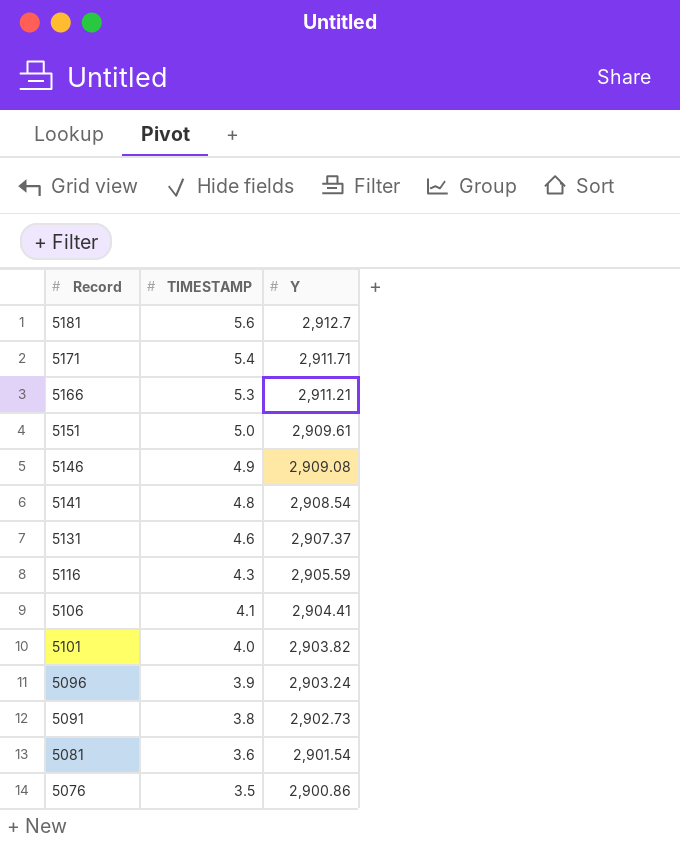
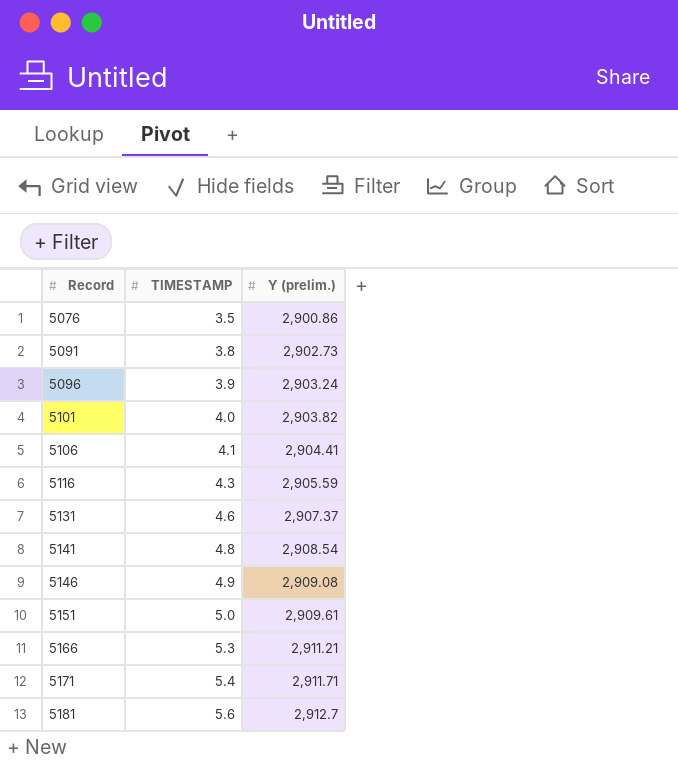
row order: Record descending -> Record ascending
column name: Y -> Y (prelim.)
row 5081: 3.6 | 2,901.54 -> none

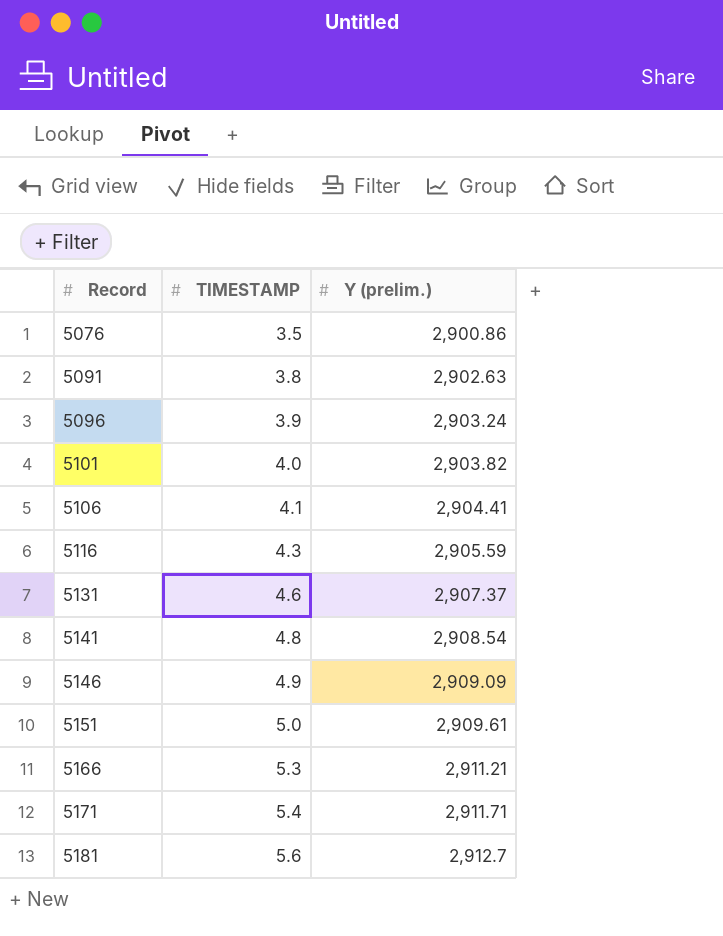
5091 | Y (prelim.): 2,902.73 -> 2,902.63
5146 | Y (prelim.): 2,909.08 -> 2,909.09

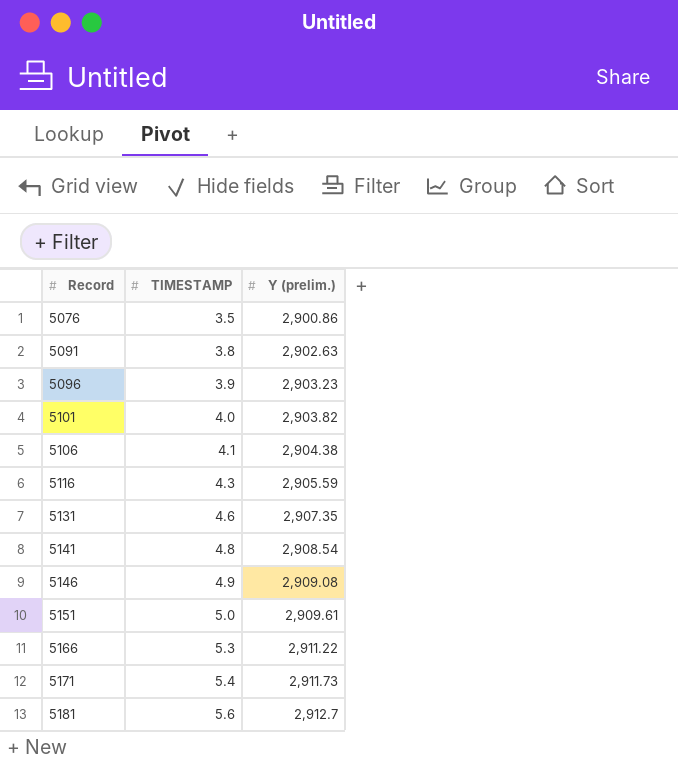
5096 | Y (prelim.): 2,903.24 -> 2,903.23
5106 | Y (prelim.): 2,904.41 -> 2,904.38
5131 | Y (prelim.): 2,907.37 -> 2,907.35
5146 | Y (prelim.): 2,909.09 -> 2,909.08
5166 | Y (prelim.): 2,911.21 -> 2,911.22
5171 | Y (prelim.): 2,911.71 -> 2,911.73

